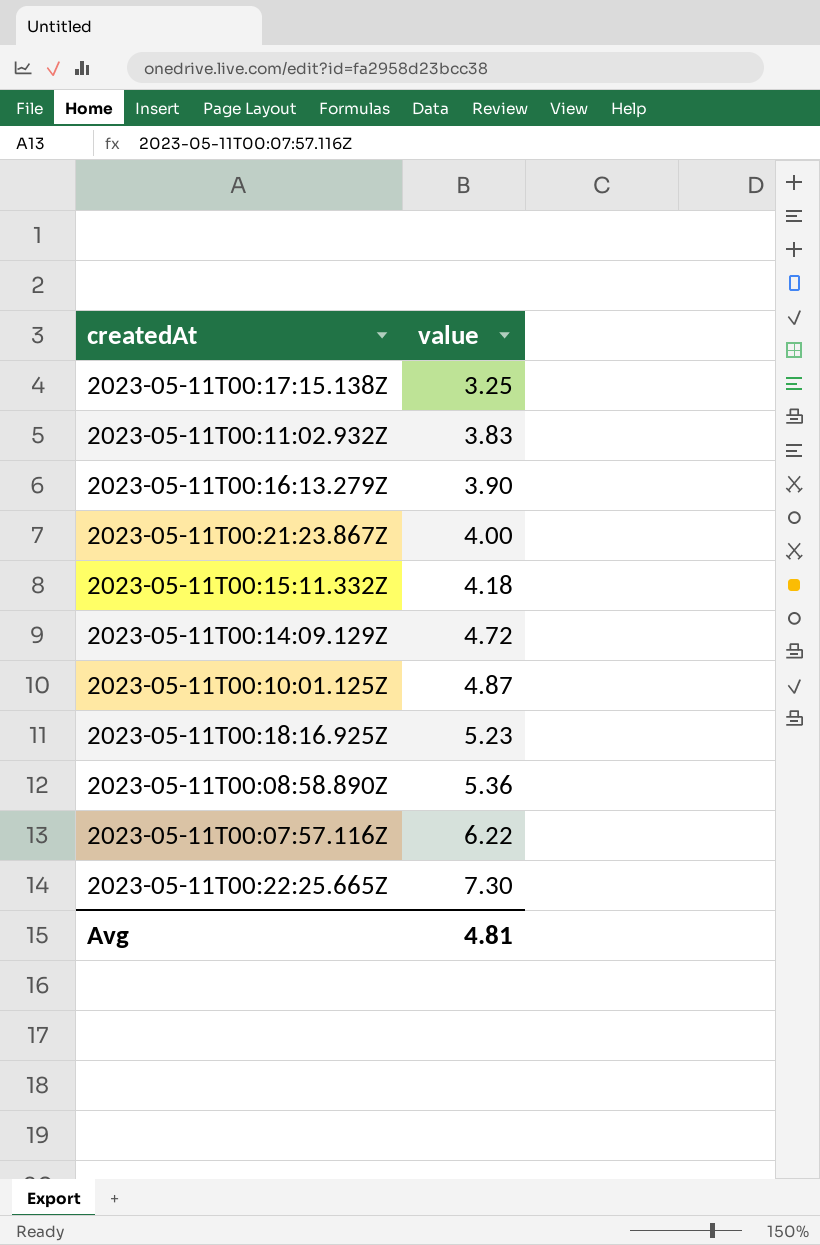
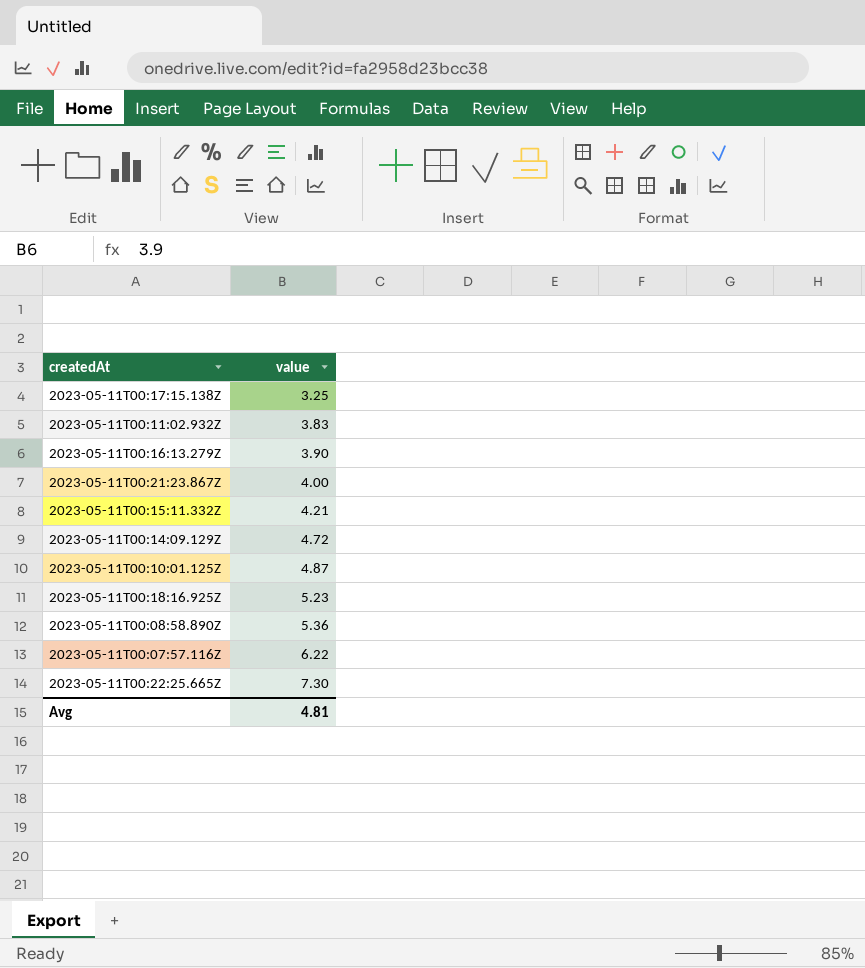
2023-05-11T00:15:11.332Z | value: 4.18 -> 4.21

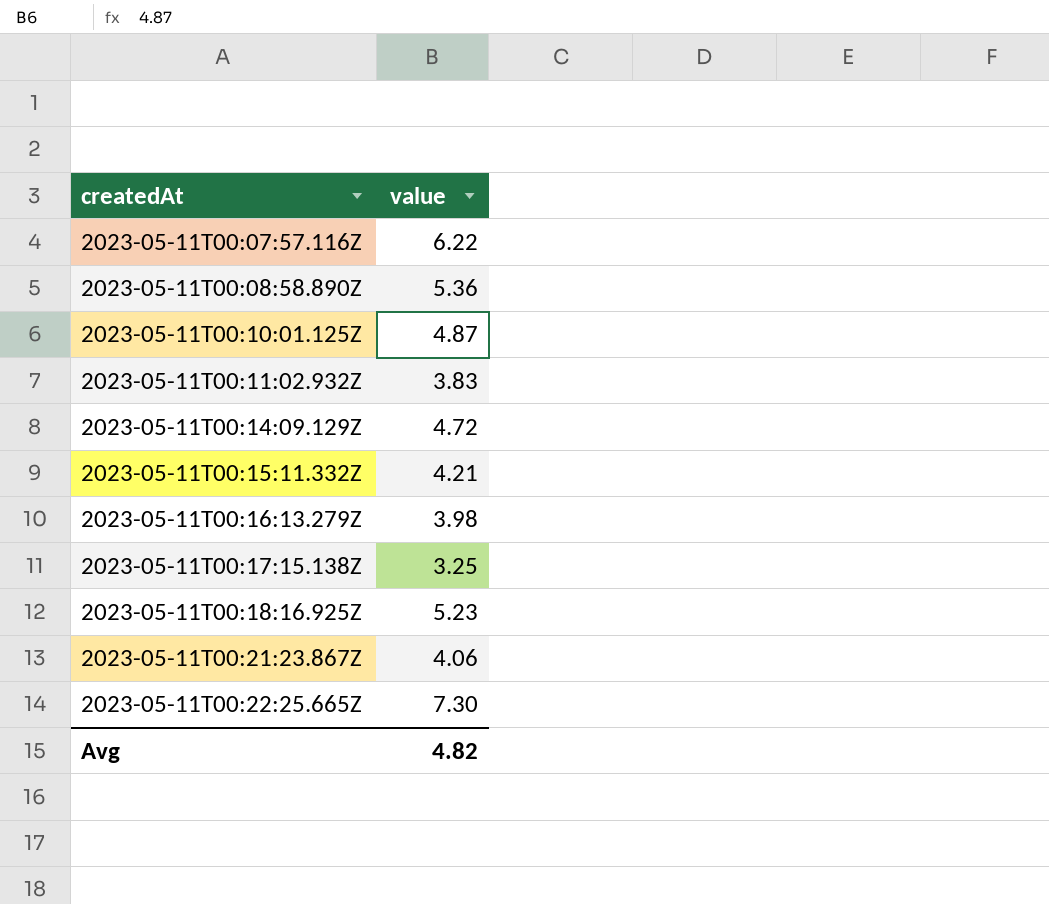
row order: value ascending -> createdAt ascending
2023-05-11T00:16:13.279Z | value: 3.90 -> 3.98
2023-05-11T00:21:23.867Z | value: 4.00 -> 4.06
Avg | value: 4.81 -> 4.82

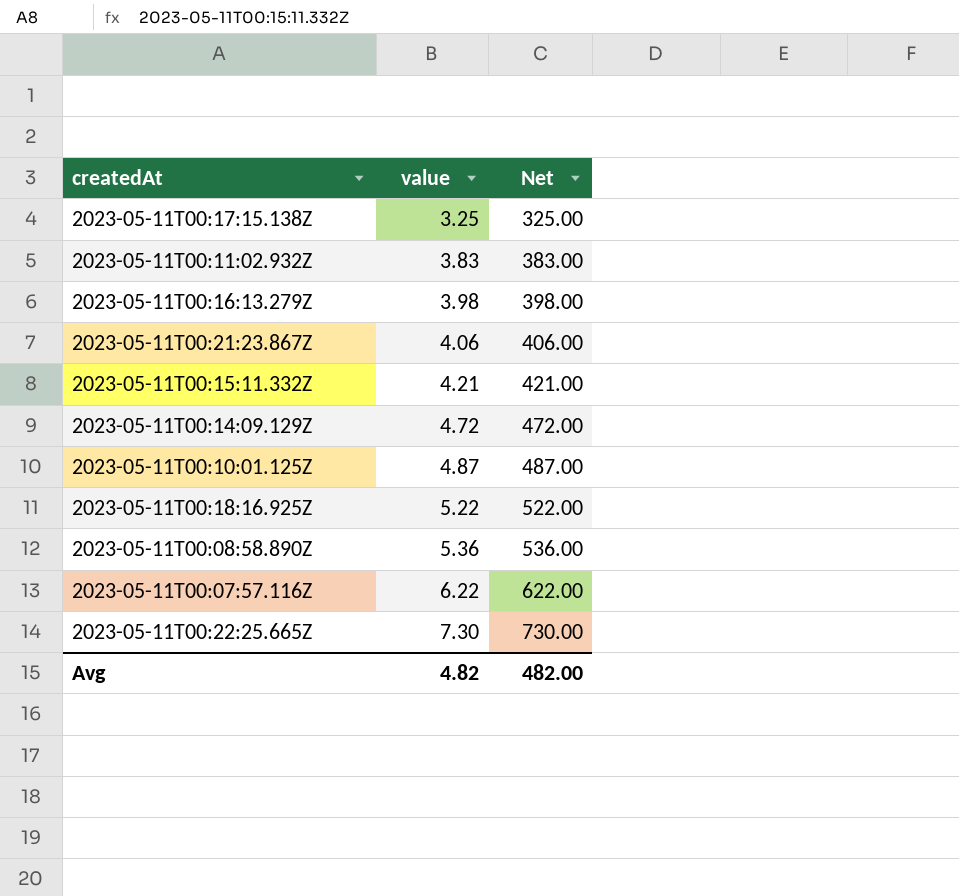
row order: createdAt ascending -> value ascending
column Net | formula: none -> [value] * 100
2023-05-11T00:18:16.925Z | value: 5.23 -> 5.22

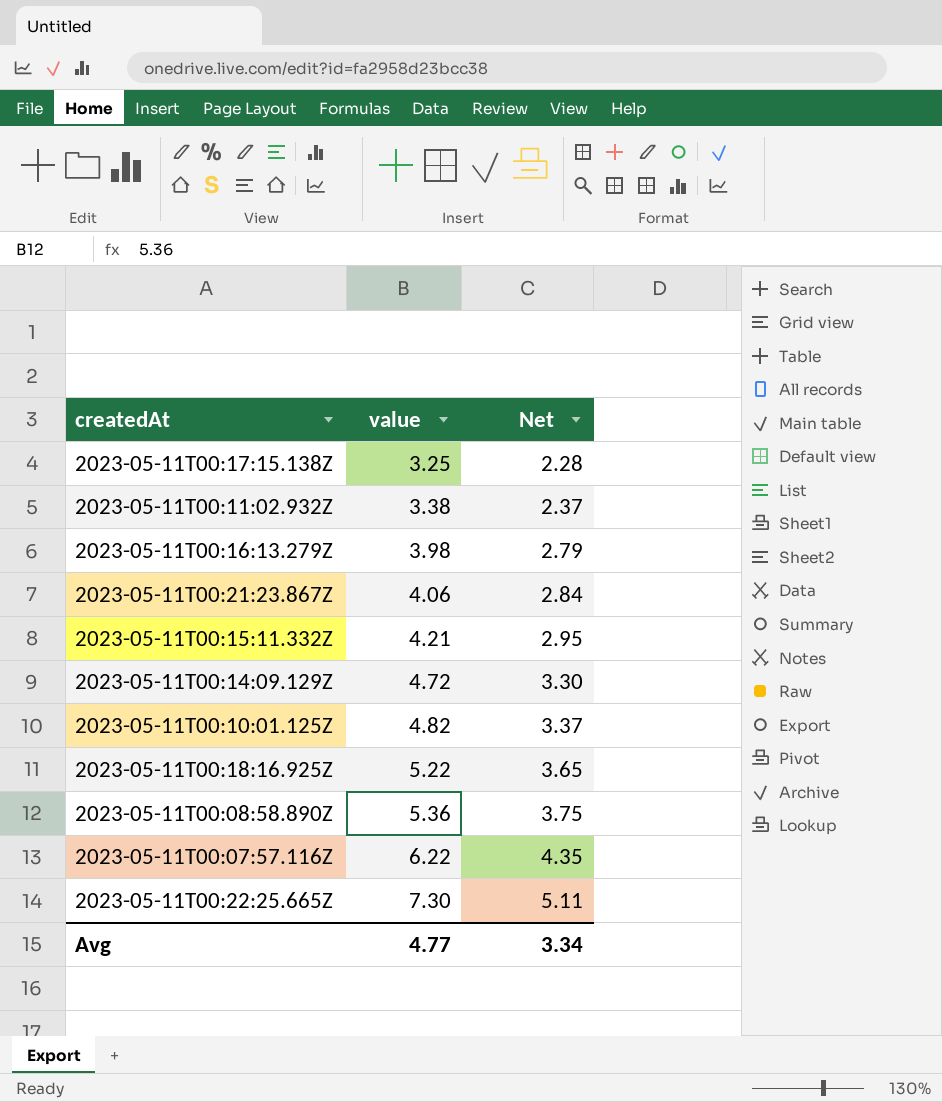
column Net | formula: [value] * 100 -> [value] * 0.7
2023-05-11T00:11:02.932Z | value: 3.83 -> 3.38
2023-05-11T00:10:01.125Z | value: 4.87 -> 4.82
Avg | value: 4.82 -> 4.77
Avg | Net: 482.00 -> 3.34

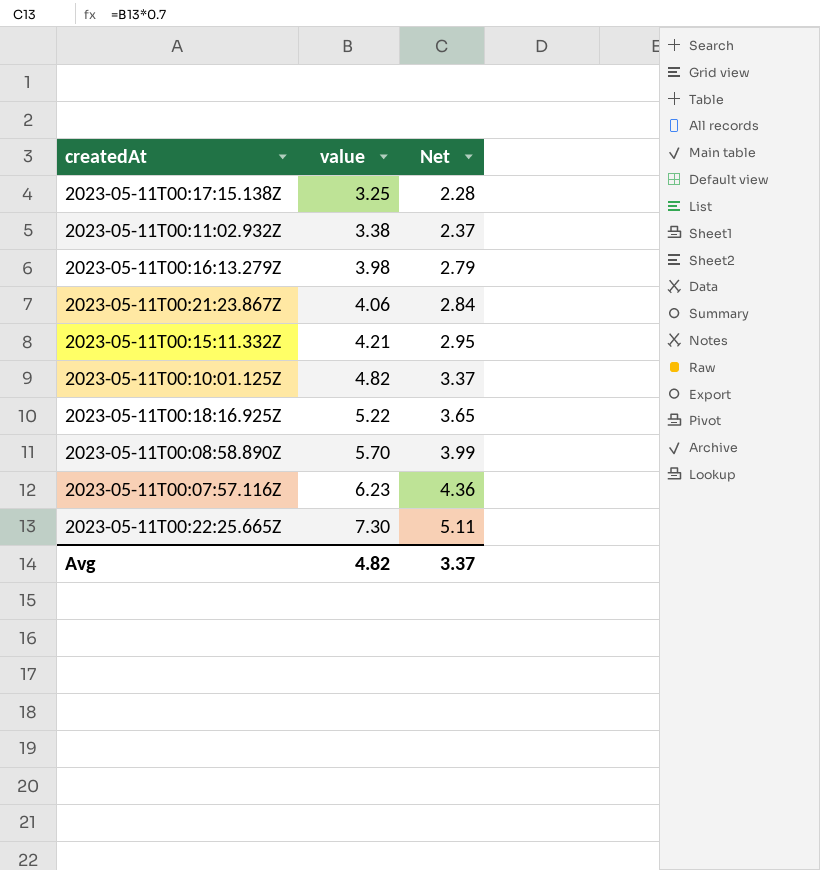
row 2023-05-11T00:14:09.129Z: 4.72 | 3.30 -> none
2023-05-11T00:08:58.890Z | value: 5.36 -> 5.70
2023-05-11T00:08:58.890Z | Net: 3.75 -> 3.99
2023-05-11T00:07:57.116Z | value: 6.22 -> 6.23
2023-05-11T00:07:57.116Z | Net: 4.35 -> 4.36
Avg | value: 4.77 -> 4.82
Avg | Net: 3.34 -> 3.37

